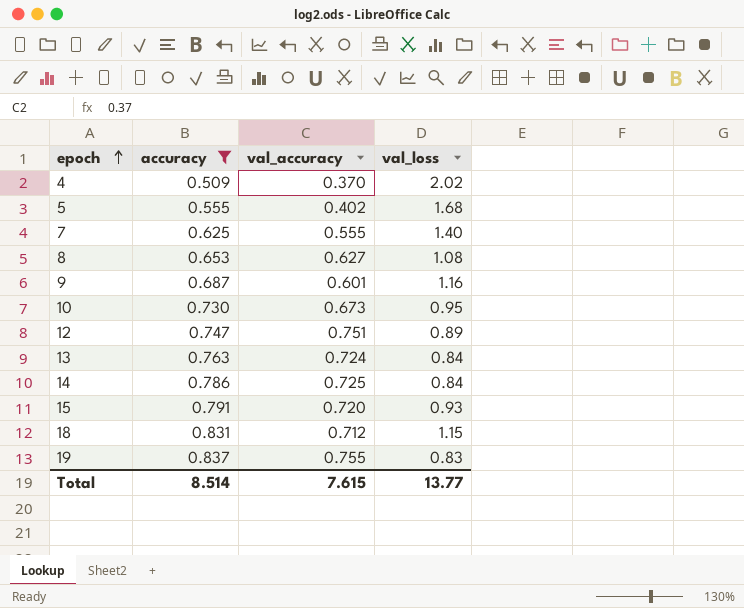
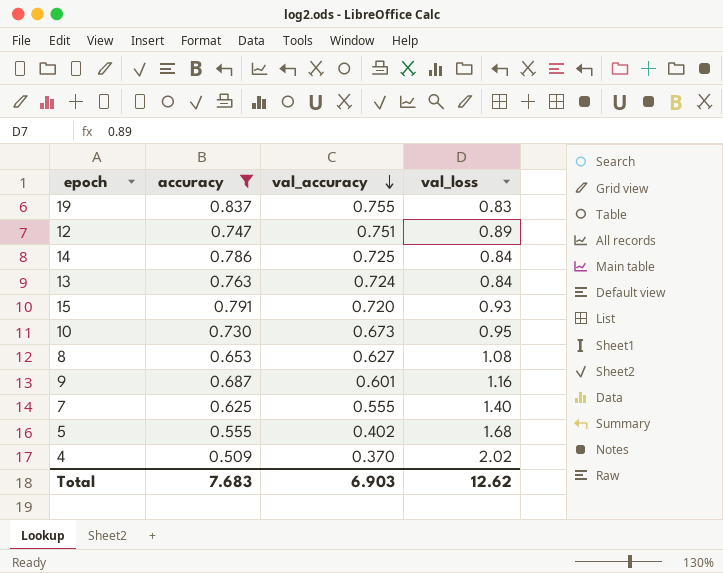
row order: epoch ascending -> val_accuracy descending
row 18: 0.831 | 0.712 | 1.15 -> none
Total | accuracy: 8.514 -> 7.683
Total | val_accuracy: 7.615 -> 6.903
Total | val_loss: 13.77 -> 12.62

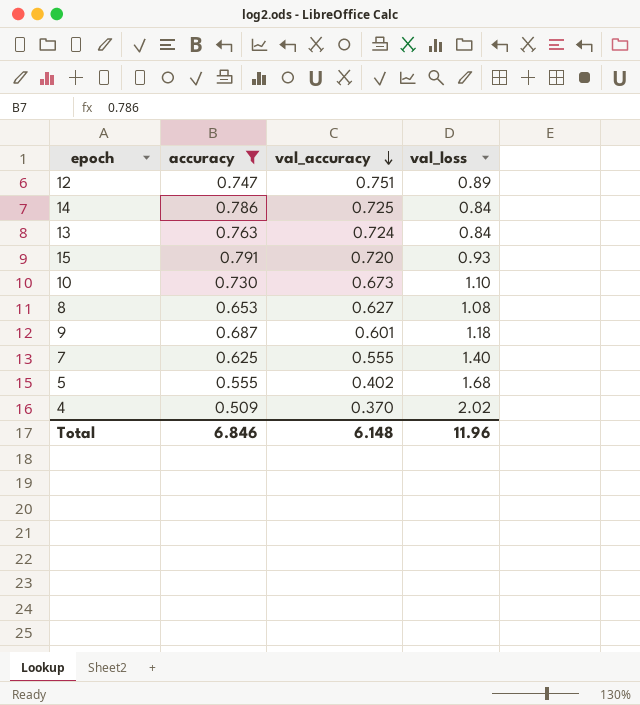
row 19: 0.837 | 0.755 | 0.83 -> none
10 | val_loss: 0.95 -> 1.10
9 | val_loss: 1.16 -> 1.18
Total | accuracy: 7.683 -> 6.846
Total | val_accuracy: 6.903 -> 6.148
Total | val_loss: 12.62 -> 11.96

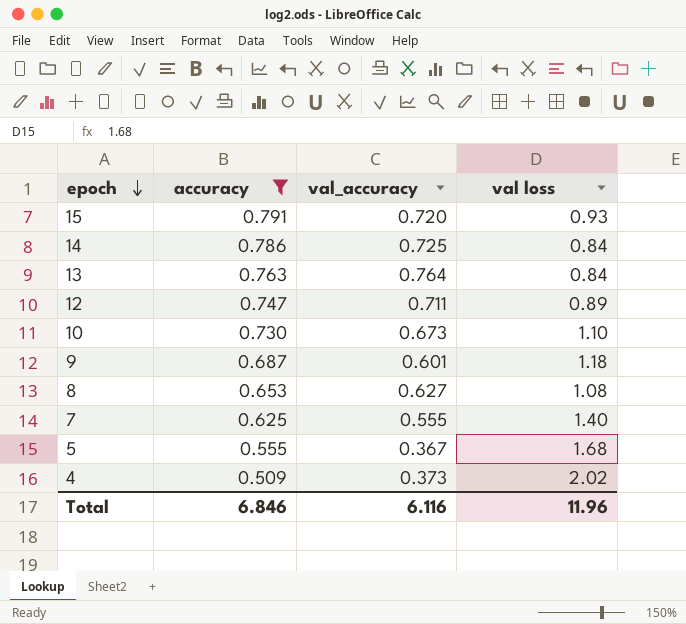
row order: val_accuracy descending -> epoch descending
column name: val_loss -> val loss
13 | val_accuracy: 0.724 -> 0.764
12 | val_accuracy: 0.751 -> 0.711
5 | val_accuracy: 0.402 -> 0.367
4 | val_accuracy: 0.370 -> 0.373
Total | val_accuracy: 6.148 -> 6.116

